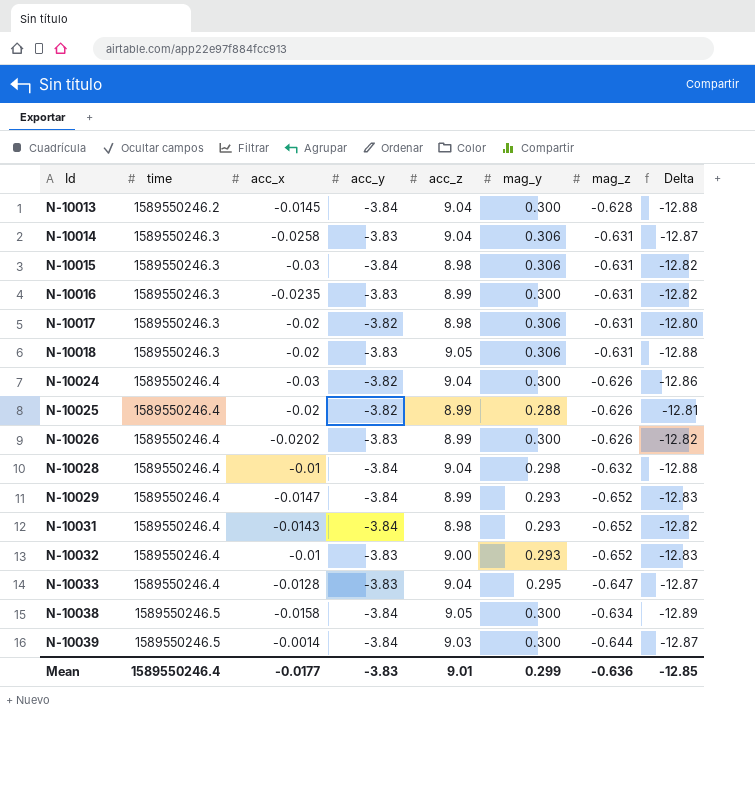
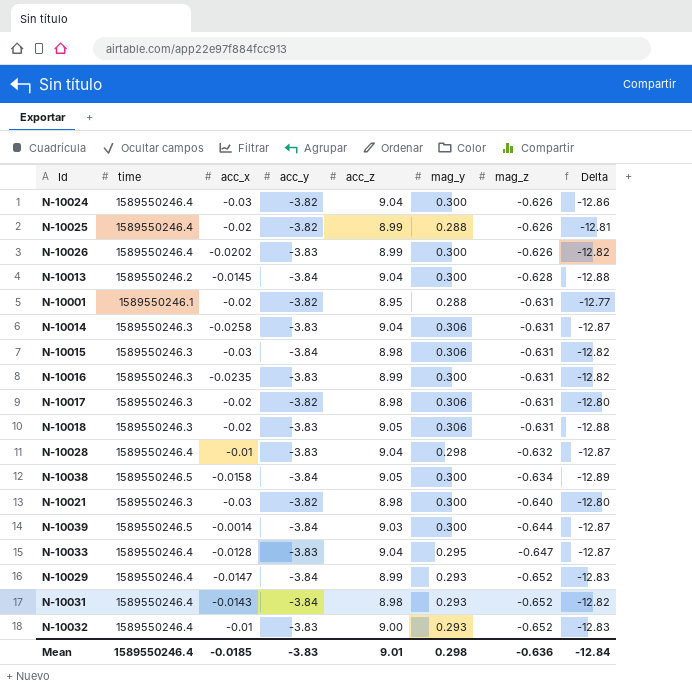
row order: Id ascending -> mag_z descending
row N-10001: none -> 1589550246.1 | -0.02 | -3.82 | 8.95 | 0.288 | -0.631 | -12.77
N-10028 | acc_y: -3.84 -> -3.83
N-10028 | Delta: -12.88 -> -12.87
row N-10021: none -> 1589550246.3 | -0.03 | -3.82 | 8.98 | 0.300 | -0.640 | -12.80
Mean | acc_x: -0.0177 -> -0.0185
Mean | mag_y: 0.299 -> 0.298
Mean | Delta: -12.85 -> -12.84

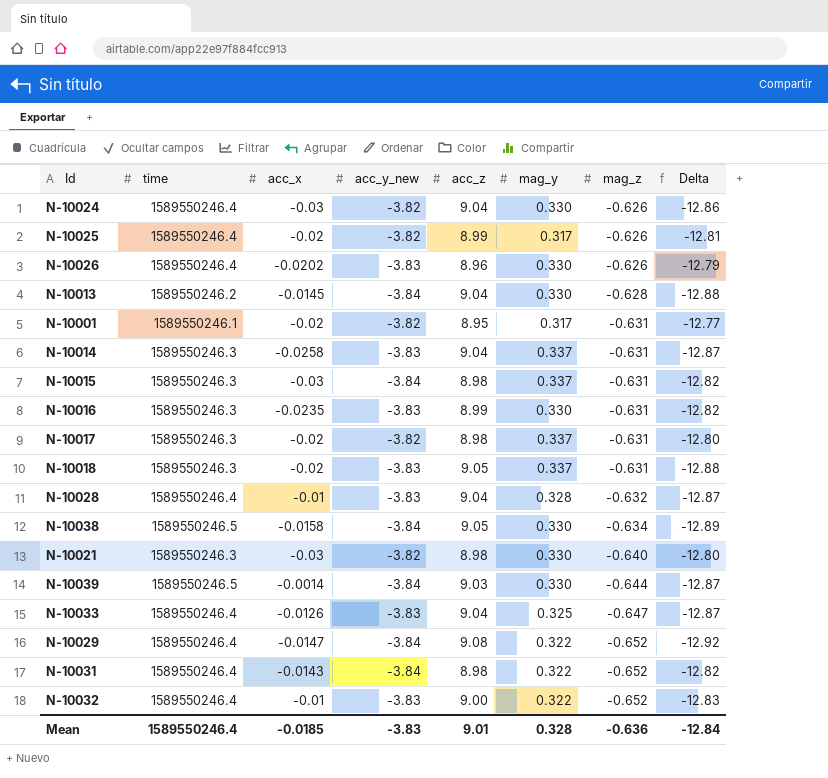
column name: acc_y -> acc_y_new
N-10024 | mag_y: 0.300 -> 0.330
N-10025 | mag_y: 0.288 -> 0.317
N-10026 | acc_z: 8.99 -> 8.96
N-10026 | mag_y: 0.300 -> 0.330
N-10026 | Delta: -12.82 -> -12.79
N-10013 | mag_y: 0.300 -> 0.330
N-10001 | mag_y: 0.288 -> 0.317
N-10014 | mag_y: 0.306 -> 0.337
N-10015 | mag_y: 0.306 -> 0.337
N-10016 | mag_y: 0.300 -> 0.330
N-10017 | mag_y: 0.306 -> 0.337
N-10018 | mag_y: 0.306 -> 0.337
N-10028 | mag_y: 0.298 -> 0.328
N-10038 | mag_y: 0.300 -> 0.330
N-10021 | mag_y: 0.300 -> 0.330
N-10039 | mag_y: 0.300 -> 0.330
N-10033 | acc_x: -0.0128 -> -0.0126
N-10033 | mag_y: 0.295 -> 0.325
N-10029 | acc_z: 8.99 -> 9.08
N-10029 | mag_y: 0.293 -> 0.322
N-10029 | Delta: -12.83 -> -12.92
N-10031 | mag_y: 0.293 -> 0.322
N-10032 | mag_y: 0.293 -> 0.322
Mean | mag_y: 0.298 -> 0.328

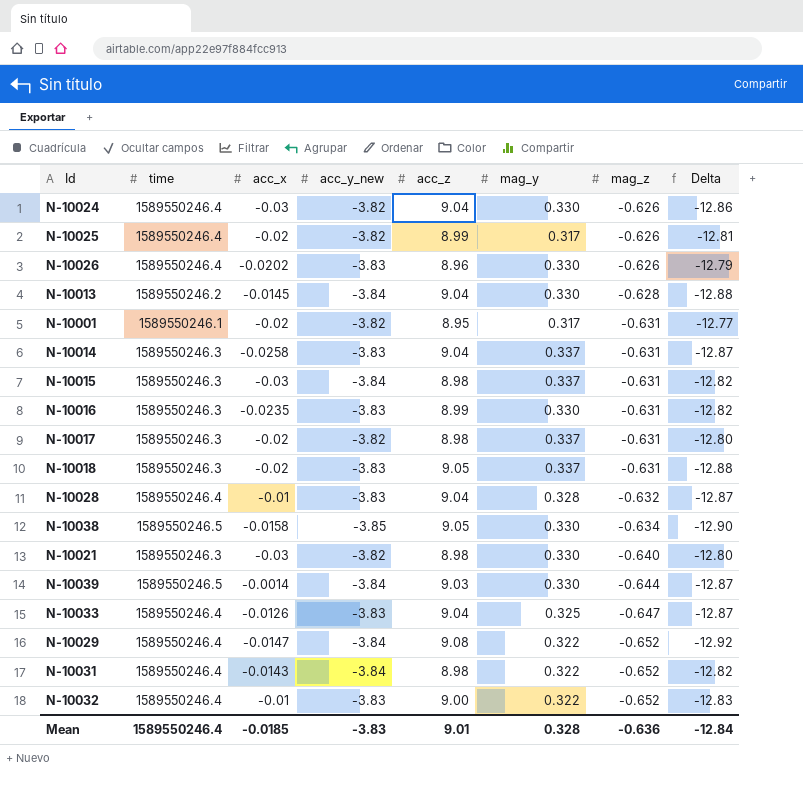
N-10038 | acc_y_new: -3.84 -> -3.85
N-10038 | Delta: -12.89 -> -12.90

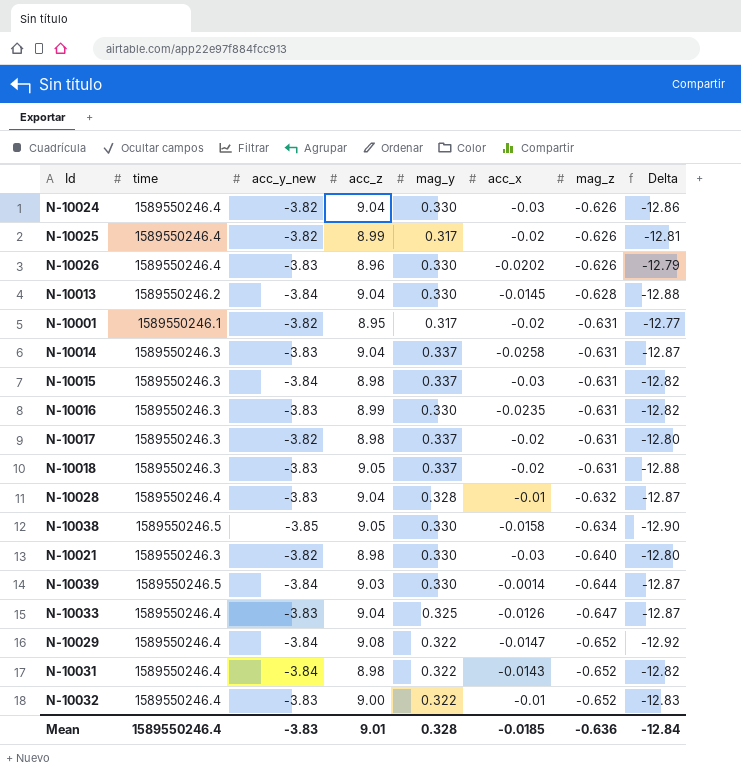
column acc_x | position: 3 -> 6

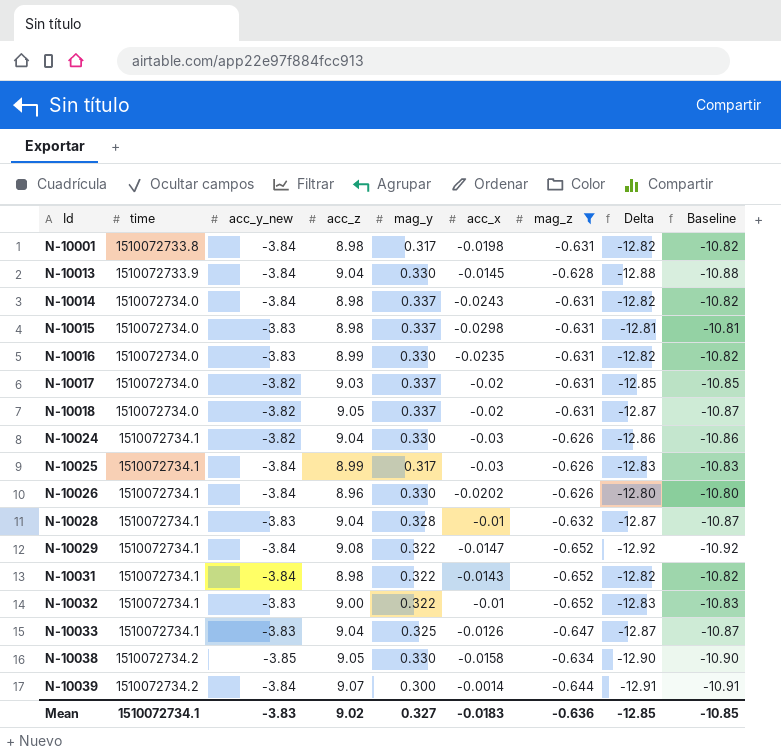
filter: none -> mag_z != -0.640
row order: mag_z descending -> Id ascending
column Baseline | formula: none -> [Delta] + 2
N-10001 | time: 1589550246.1 -> 1510072733.8
N-10001 | acc_y_new: -3.82 -> -3.84
N-10001 | acc_z: 8.95 -> 8.98
N-10001 | acc_x: -0.02 -> -0.0198
N-10001 | Delta: -12.77 -> -12.82
N-10013 | time: 1589550246.2 -> 1510072733.9
N-10014 | time: 1589550246.3 -> 1510072734.0
N-10014 | acc_y_new: -3.83 -> -3.84
N-10014 | acc_z: 9.04 -> 8.98
N-10014 | acc_x: -0.0258 -> -0.0243
N-10014 | Delta: -12.87 -> -12.82
N-10015 | time: 1589550246.3 -> 1510072734.0
N-10015 | acc_y_new: -3.84 -> -3.83
N-10015 | acc_x: -0.03 -> -0.0298
N-10015 | Delta: -12.82 -> -12.81
N-10016 | time: 1589550246.3 -> 1510072734.0
N-10017 | time: 1589550246.3 -> 1510072734.0
N-10017 | acc_z: 8.98 -> 9.03
N-10017 | Delta: -12.80 -> -12.85
N-10018 | time: 1589550246.3 -> 1510072734.0
N-10018 | acc_y_new: -3.83 -> -3.82
N-10018 | Delta: -12.88 -> -12.87
N-10024 | time: 1589550246.4 -> 1510072734.1
N-10025 | time: 1589550246.4 -> 1510072734.1
N-10025 | acc_y_new: -3.82 -> -3.84
N-10025 | acc_x: -0.02 -> -0.03
N-10025 | Delta: -12.81 -> -12.83
N-10026 | time: 1589550246.4 -> 1510072734.1
N-10026 | acc_y_new: -3.83 -> -3.84
N-10026 | Delta: -12.79 -> -12.80
N-10028 | time: 1589550246.4 -> 1510072734.1
N-10029 | time: 1589550246.4 -> 1510072734.1
N-10031 | time: 1589550246.4 -> 1510072734.1
N-10032 | time: 1589550246.4 -> 1510072734.1
N-10033 | time: 1589550246.4 -> 1510072734.1
N-10038 | time: 1589550246.5 -> 1510072734.2
N-10039 | time: 1589550246.5 -> 1510072734.2
N-10039 | acc_z: 9.03 -> 9.07
N-10039 | mag_y: 0.330 -> 0.300
N-10039 | Delta: -12.87 -> -12.91
Mean | time: 1589550246.4 -> 1510072734.1
Mean | acc_z: 9.01 -> 9.02
Mean | mag_y: 0.328 -> 0.327
Mean | acc_x: -0.0185 -> -0.0183
Mean | Delta: -12.84 -> -12.85

